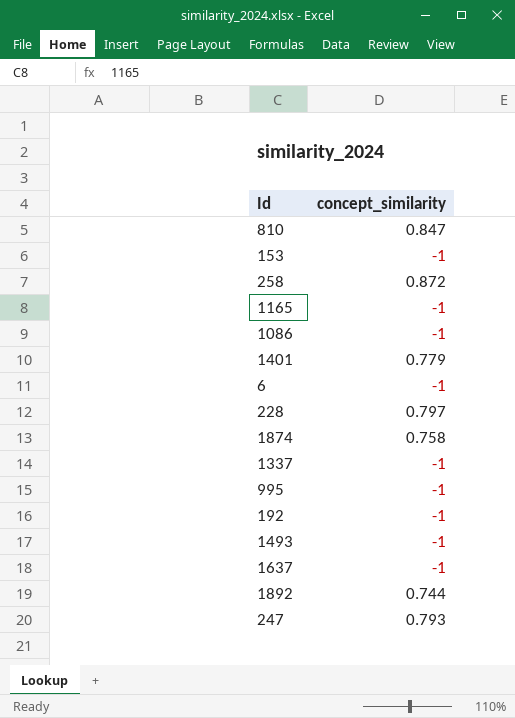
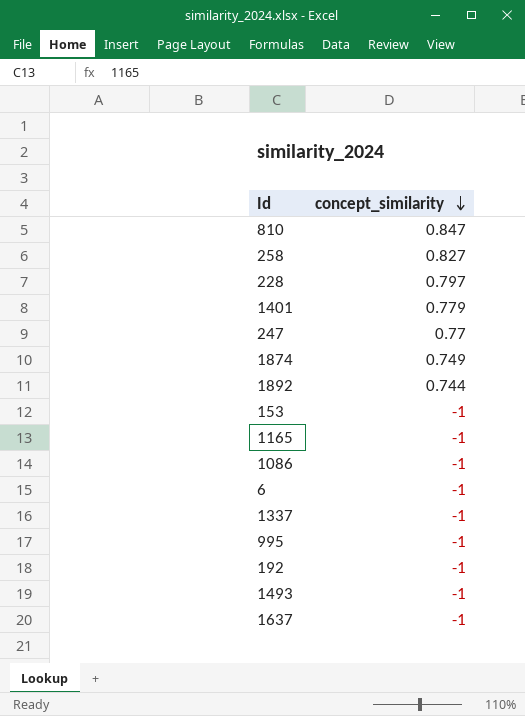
row order: none -> concept_similarity descending
258 | concept_similarity: 0.872 -> 0.827
247 | concept_similarity: 0.793 -> 0.77
1874 | concept_similarity: 0.758 -> 0.749

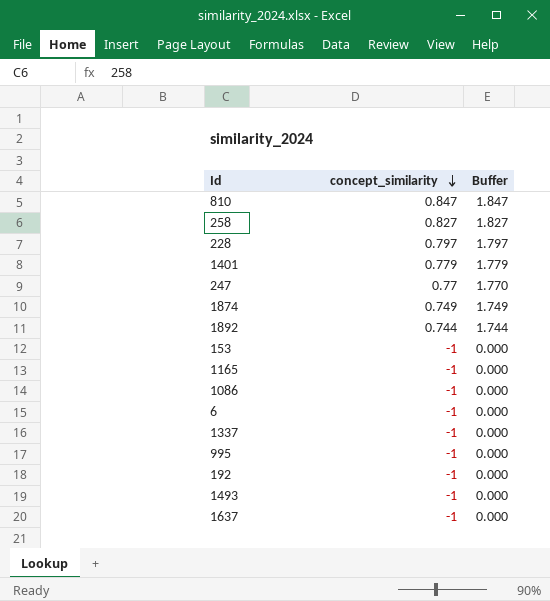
column Buffer | formula: none -> [concept_similarity] + 1

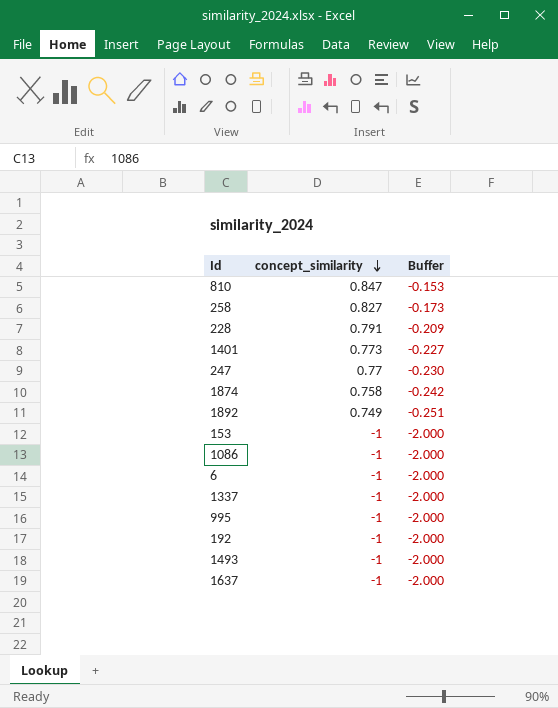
column Buffer | formula: [concept_similarity] + 1 -> [concept_similarity] - 1
row 1165: -1 | 0.000 -> none
228 | concept_similarity: 0.797 -> 0.791
1401 | concept_similarity: 0.779 -> 0.773
1874 | concept_similarity: 0.749 -> 0.758
1892 | concept_similarity: 0.744 -> 0.749

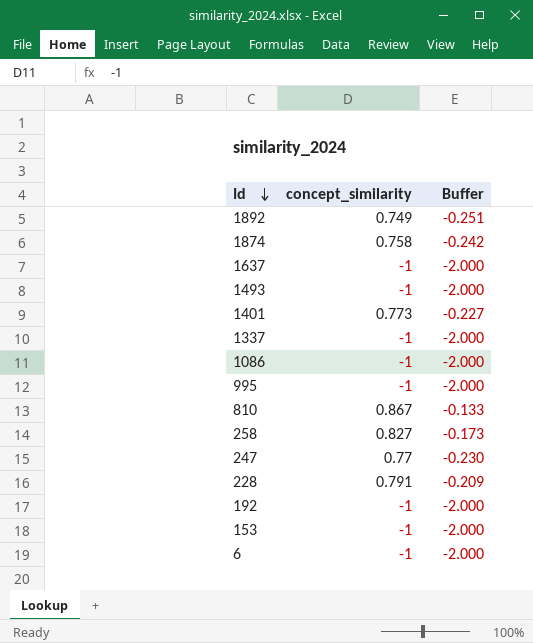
row order: concept_similarity descending -> Id descending
810 | concept_similarity: 0.847 -> 0.867
810 | Buffer: -0.153 -> -0.133

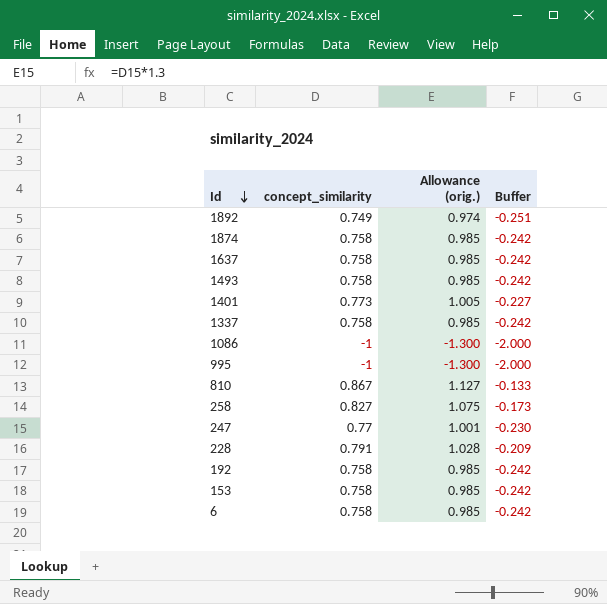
column Allowance (orig.) | formula: none -> [concept_similarity] * 1.3
1637 | concept_similarity: -1 -> 0.758
1637 | Buffer: -2.000 -> -0.242
1493 | concept_similarity: -1 -> 0.758
1493 | Buffer: -2.000 -> -0.242
1337 | concept_similarity: -1 -> 0.758
1337 | Buffer: -2.000 -> -0.242
192 | concept_similarity: -1 -> 0.758
192 | Buffer: -2.000 -> -0.242
153 | concept_similarity: -1 -> 0.758
153 | Buffer: -2.000 -> -0.242
6 | concept_similarity: -1 -> 0.758
6 | Buffer: -2.000 -> -0.242

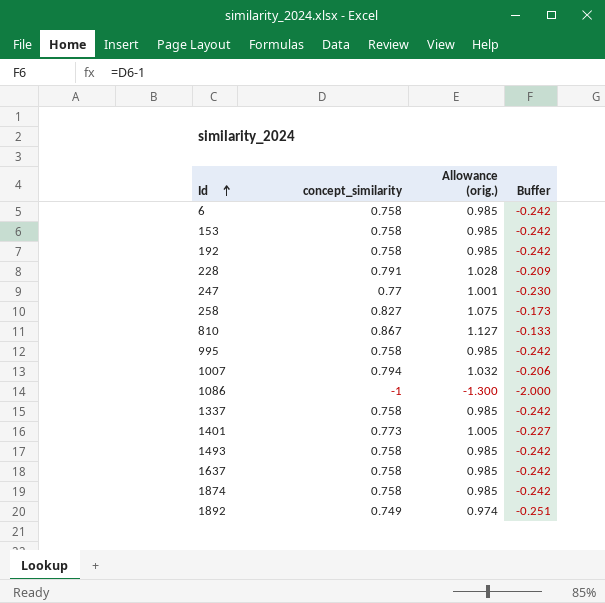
row order: Id descending -> Id ascending
995 | concept_similarity: -1 -> 0.758
995 | Allowance (orig.): -1.300 -> 0.985
995 | Buffer: -2.000 -> -0.242
row 1007: none -> 0.794 | 1.032 | -0.206

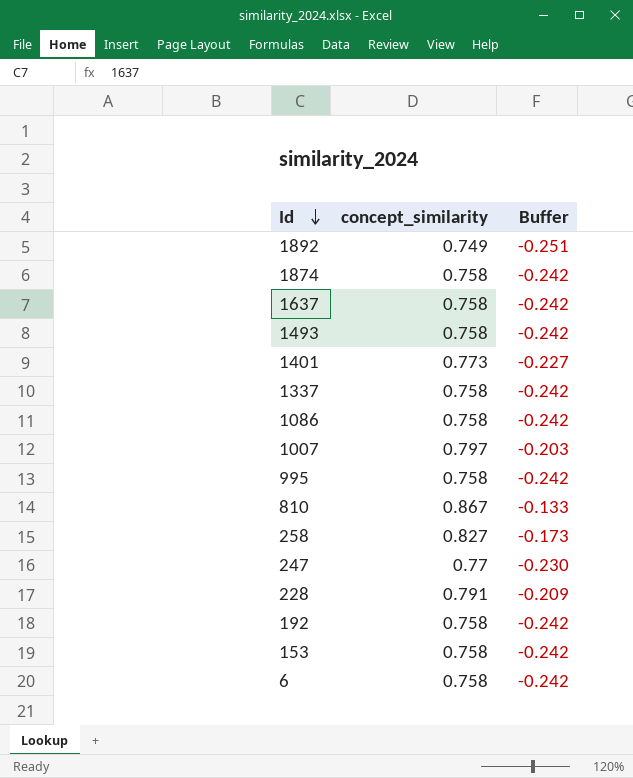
row order: Id ascending -> Id descending
column Allowance (orig.) | formula: [concept_similarity] * 1.3 -> none
1086 | concept_similarity: -1 -> 0.758
1086 | Buffer: -2.000 -> -0.242
1007 | concept_similarity: 0.794 -> 0.797
1007 | Buffer: -0.206 -> -0.203

